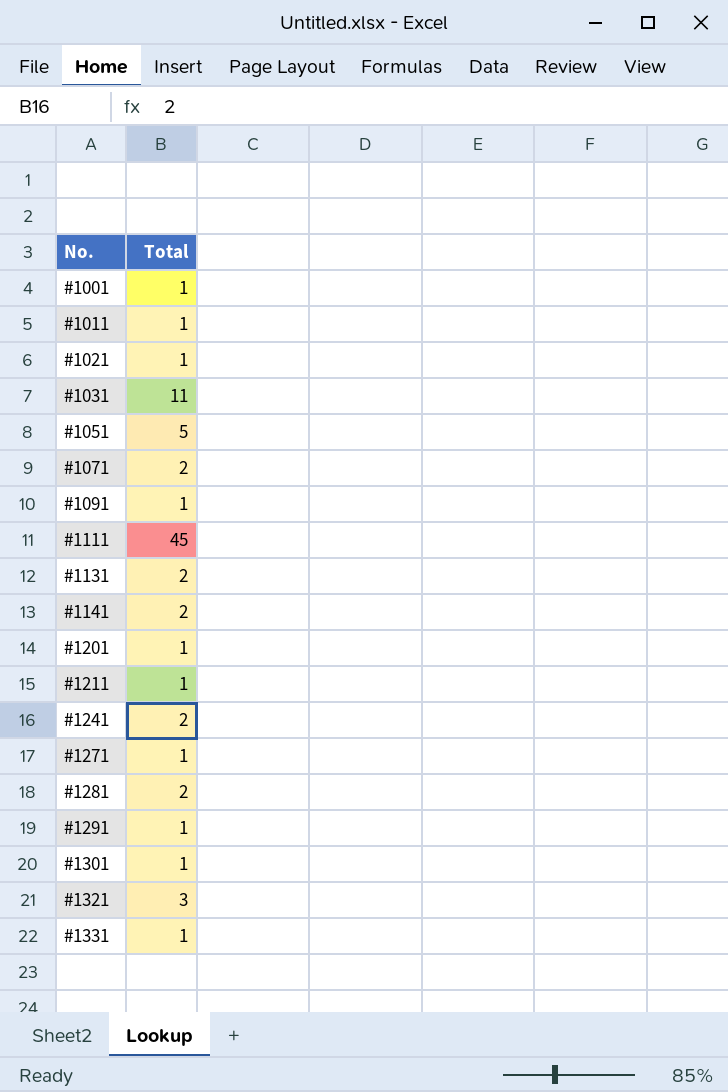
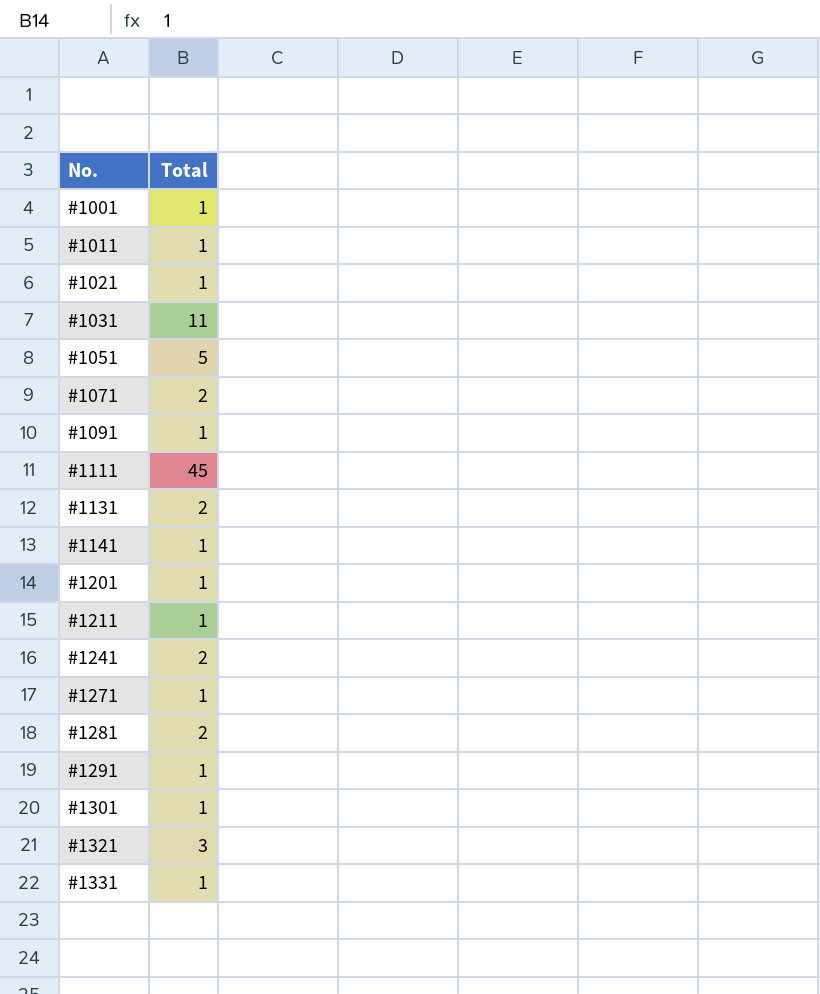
#1141 | Total: 2 -> 1

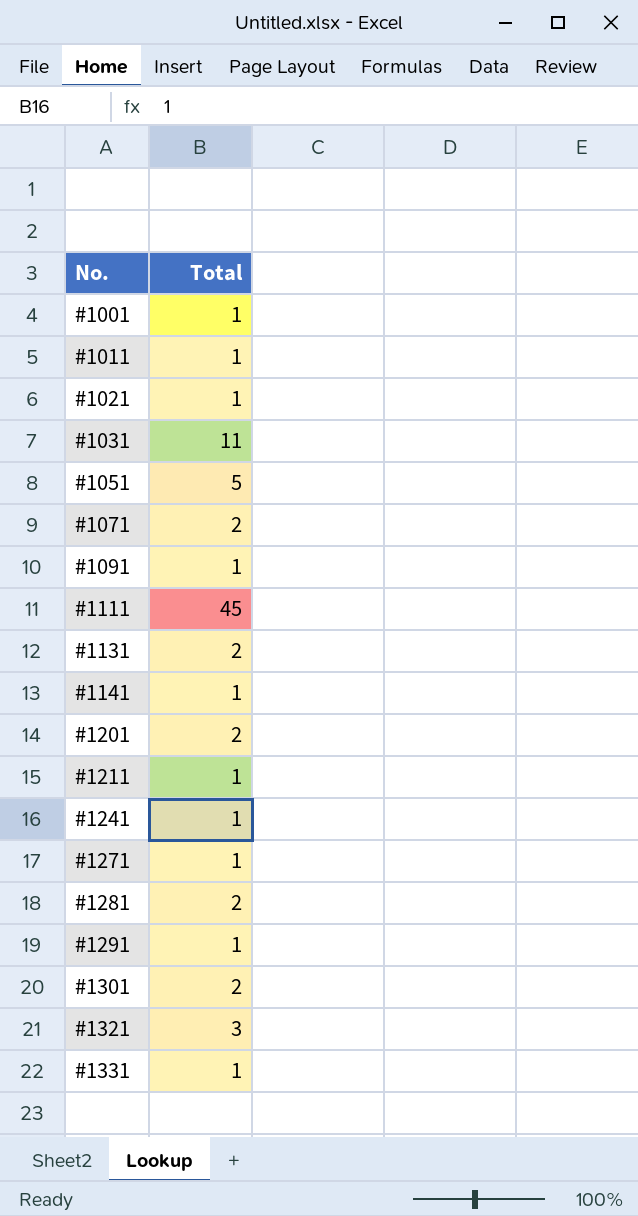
#1201 | Total: 1 -> 2
#1241 | Total: 2 -> 1
#1301 | Total: 1 -> 2

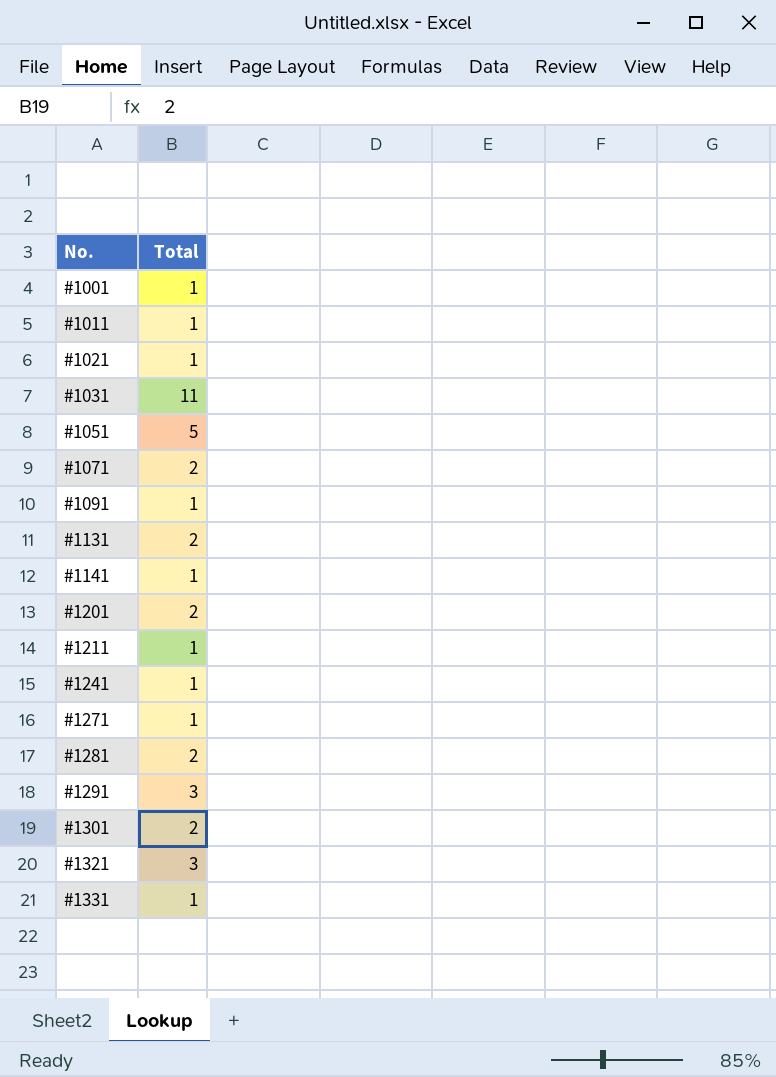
row #1111: 45 -> none
#1291 | Total: 1 -> 3

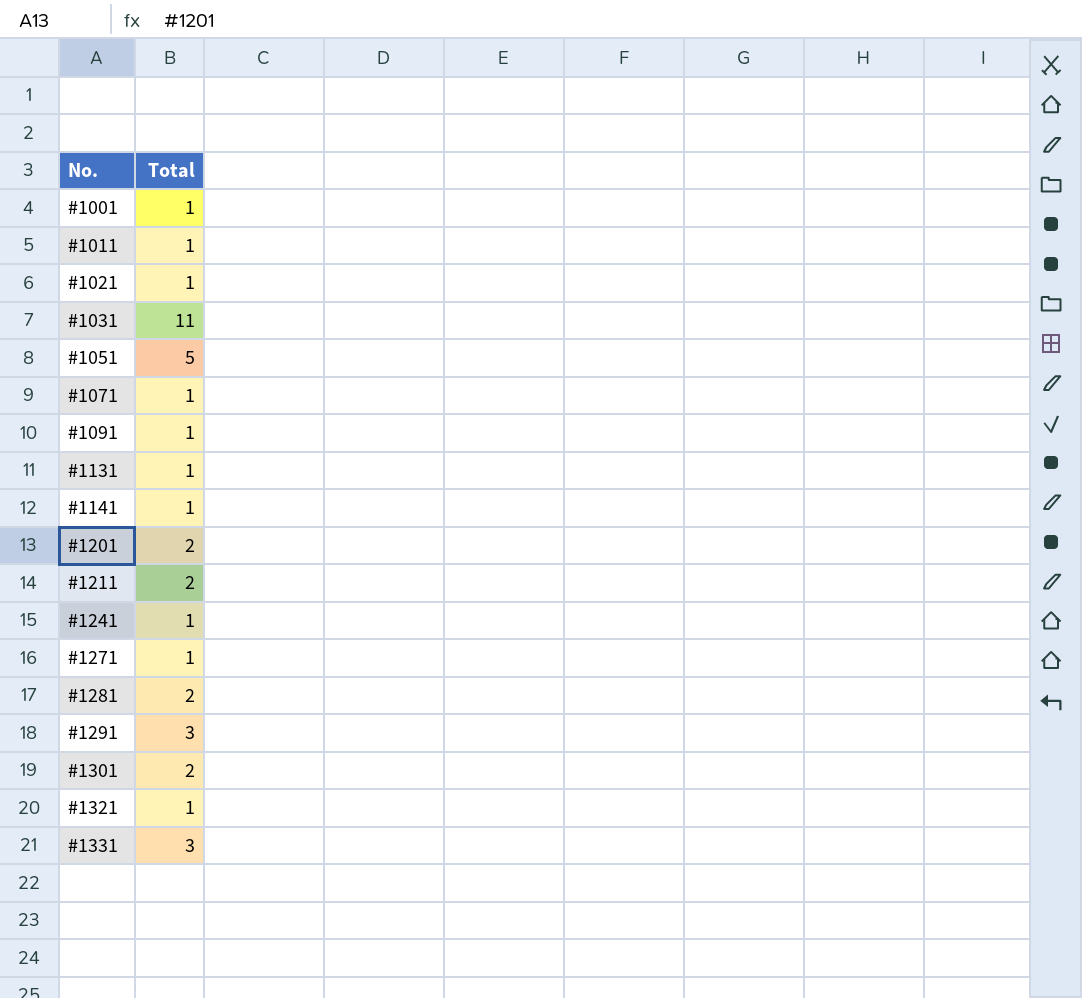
#1071 | Total: 2 -> 1
#1131 | Total: 2 -> 1
#1211 | Total: 1 -> 2
#1321 | Total: 3 -> 1
#1331 | Total: 1 -> 3

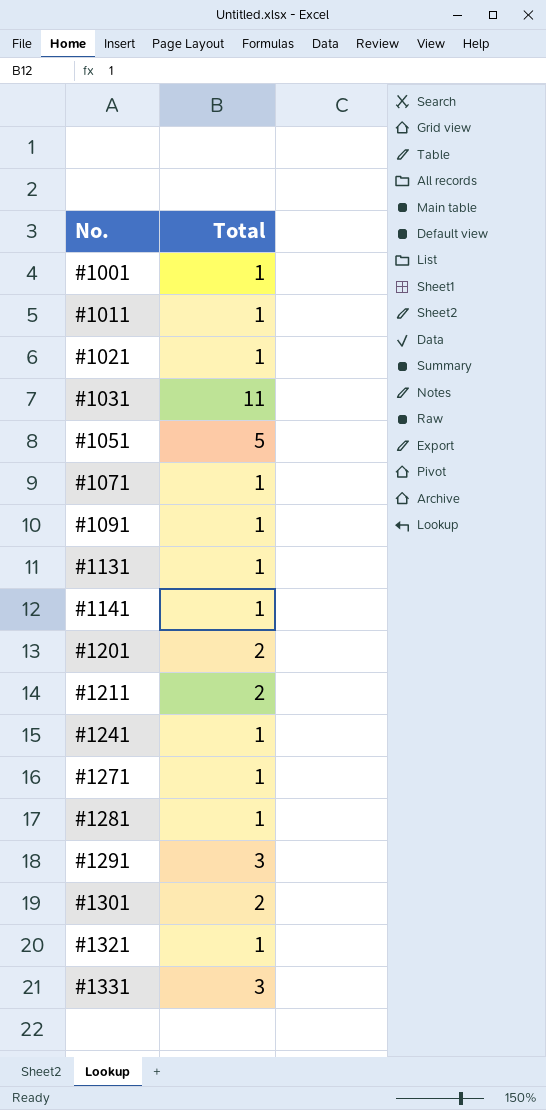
#1281 | Total: 2 -> 1

